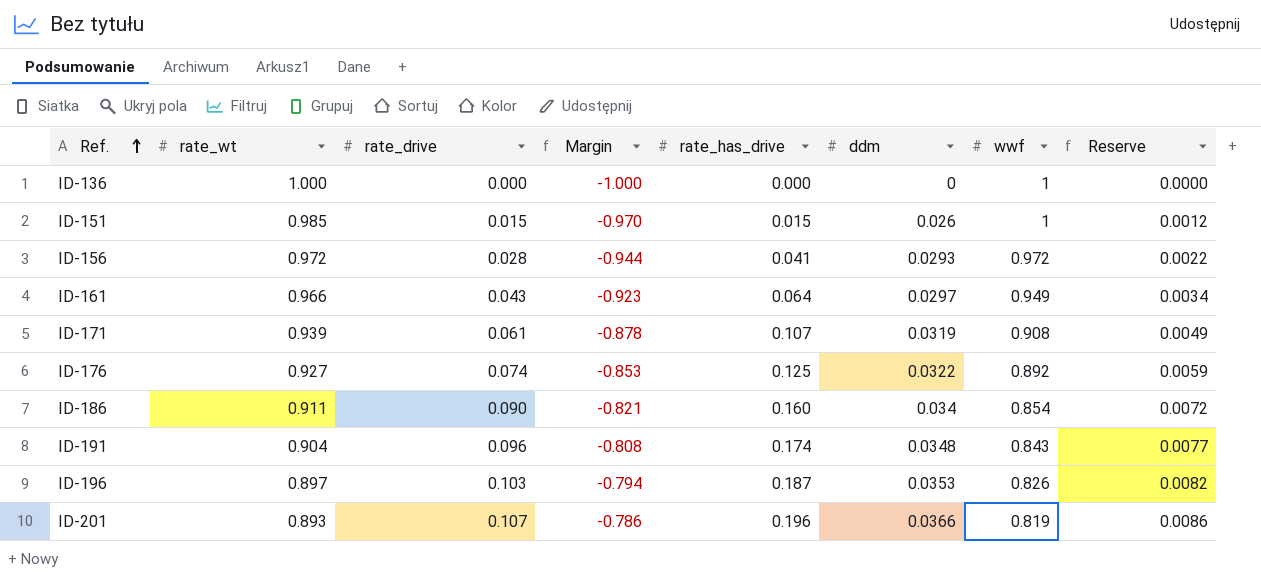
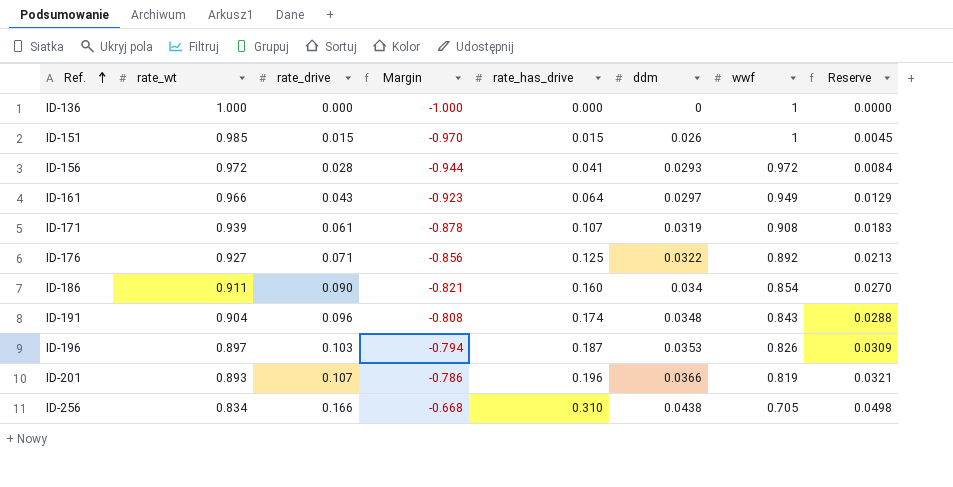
column Reserve | formula: [rate_drive] * 0.08 -> [rate_drive] * 0.3
ID-176 | rate_drive: 0.074 -> 0.071
ID-176 | Margin: -0.853 -> -0.856
row ID-256: none -> 0.834 | 0.166 | -0.668 | 0.310 | 0.0438 | 0.705 | 0.0498

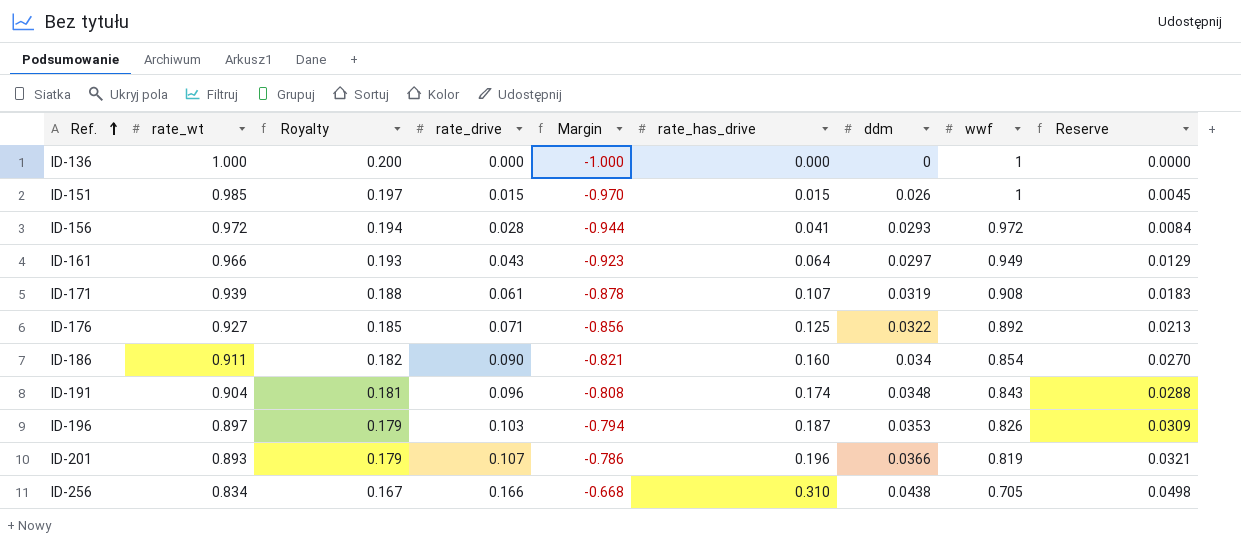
column Royalty | formula: none -> [rate_wt] * 0.2

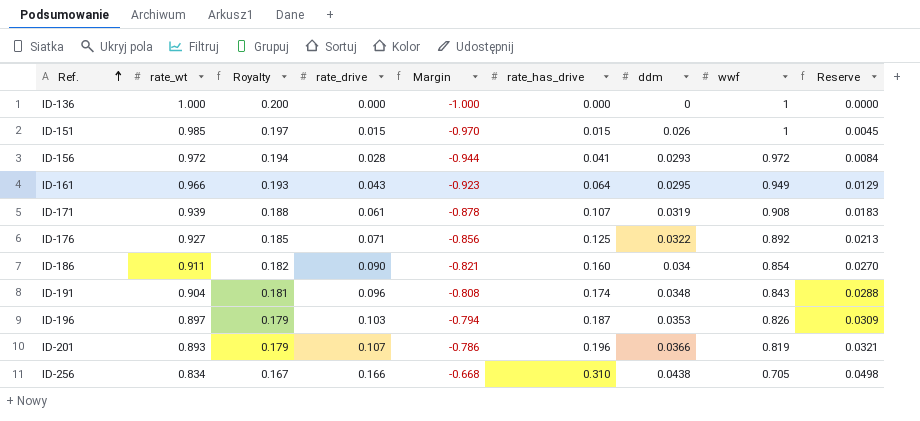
ID-161 | ddm: 0.0297 -> 0.0295

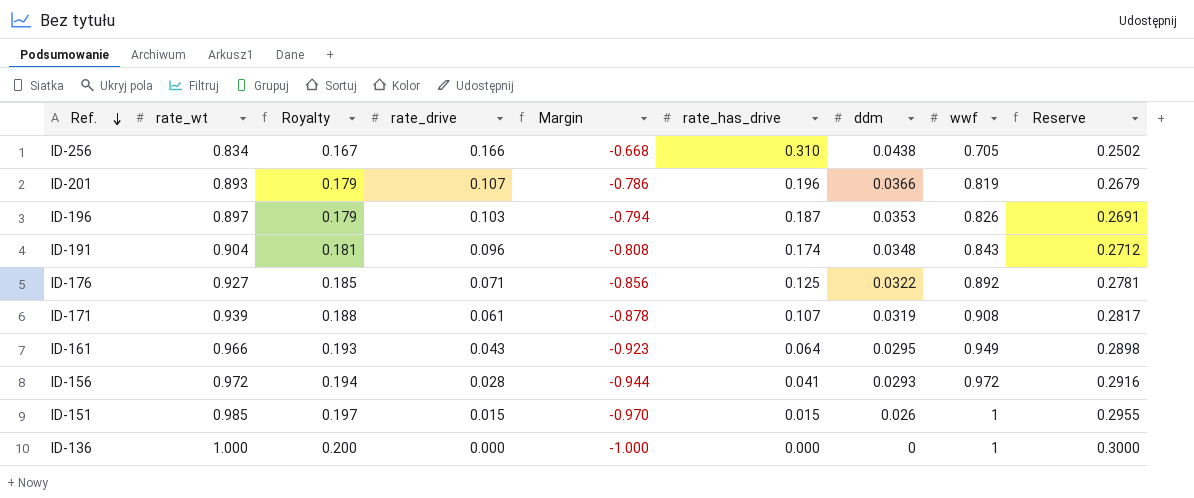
row order: Ref. ascending -> Ref. descending
column Reserve | formula: [rate_drive] * 0.3 -> [rate_wt] * 0.3
row ID-186: 0.911 | 0.182 | 0.090 | -0.821 | 0.160 | 0.034 | 0.854 | 0.0270 -> none

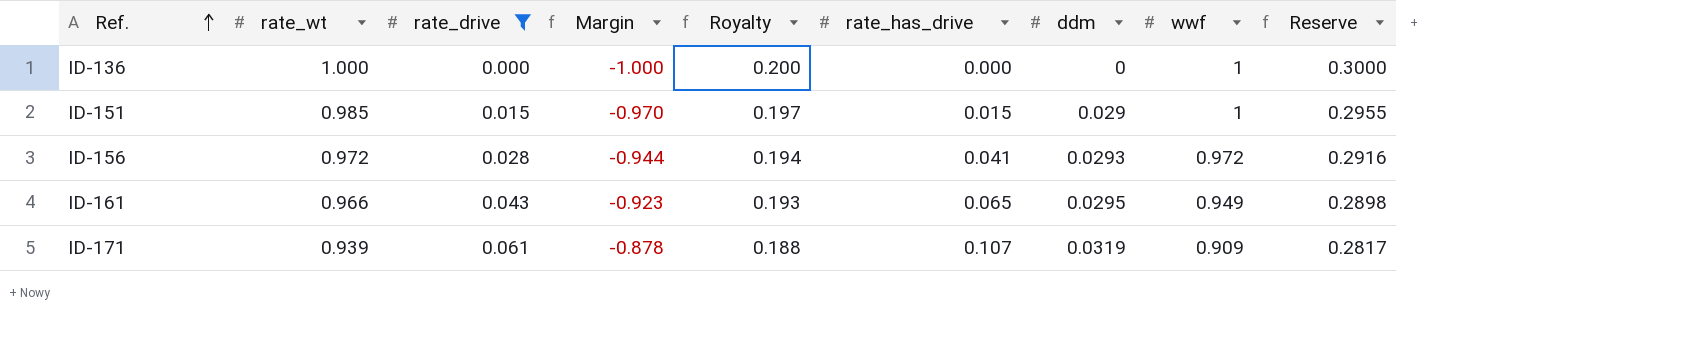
filter: none -> rate_drive <= 0.061
row order: Ref. descending -> Ref. ascending
column Royalty | position: 3 -> 5
ID-151 | ddm: 0.026 -> 0.029
ID-161 | rate_has_drive: 0.064 -> 0.065
ID-171 | wwf: 0.908 -> 0.909

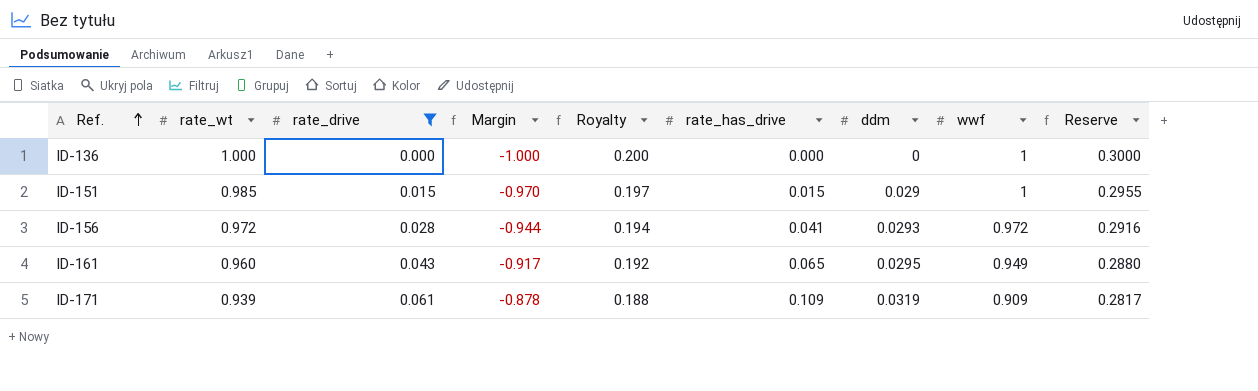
ID-161 | rate_wt: 0.966 -> 0.960
ID-161 | Margin: -0.923 -> -0.917
ID-161 | Royalty: 0.193 -> 0.192
ID-161 | Reserve: 0.2898 -> 0.2880
ID-171 | rate_has_drive: 0.107 -> 0.109

